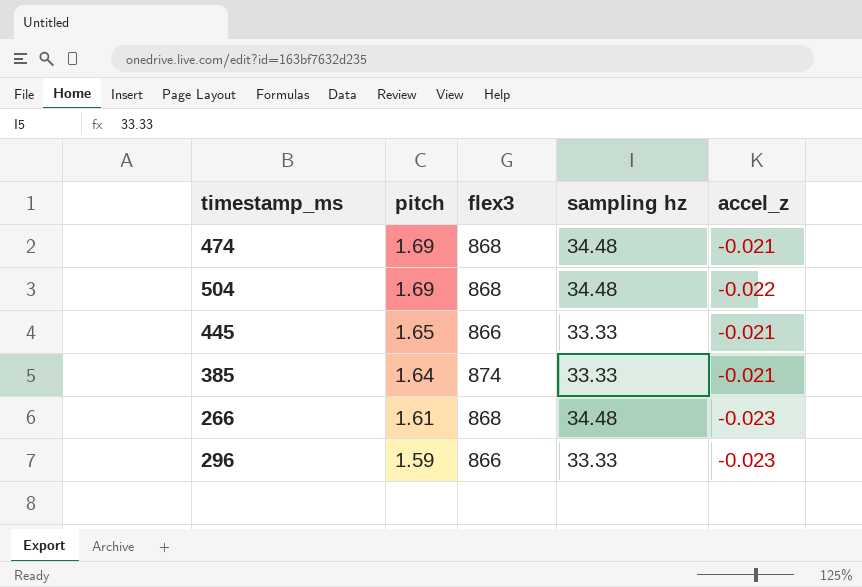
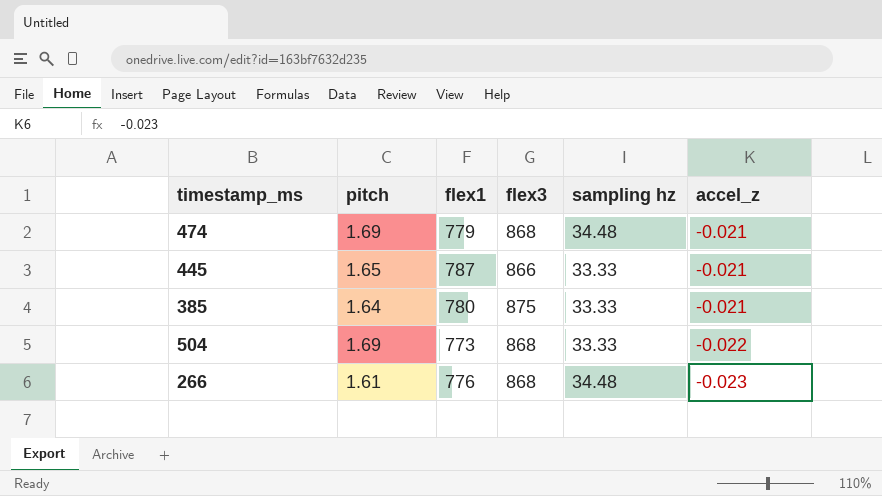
row order: pitch descending -> accel_z descending
column flex1 | position: none -> 3
row 296: 1.59 | 866 | 33.33 | -0.023 -> none
385 | flex3: 874 -> 875
504 | sampling hz: 34.48 -> 33.33

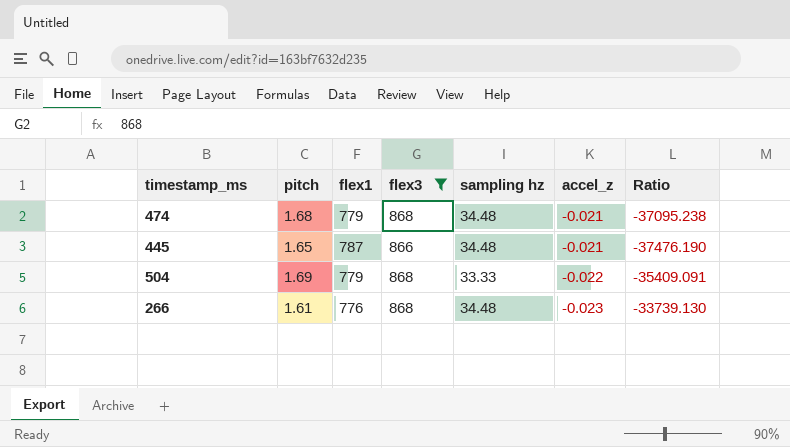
filter: none -> flex3 != 875
column Ratio | formula: none -> [flex1] / [accel_z]
474 | pitch: 1.69 -> 1.68
445 | sampling hz: 33.33 -> 34.48
504 | flex1: 773 -> 779

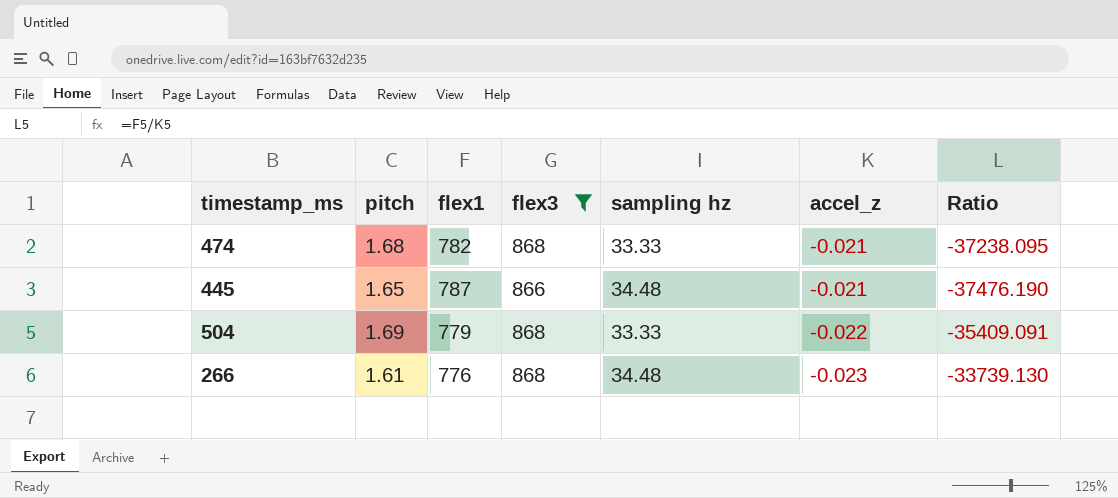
474 | flex1: 779 -> 782
474 | sampling hz: 34.48 -> 33.33
474 | Ratio: -37095.238 -> -37238.095

